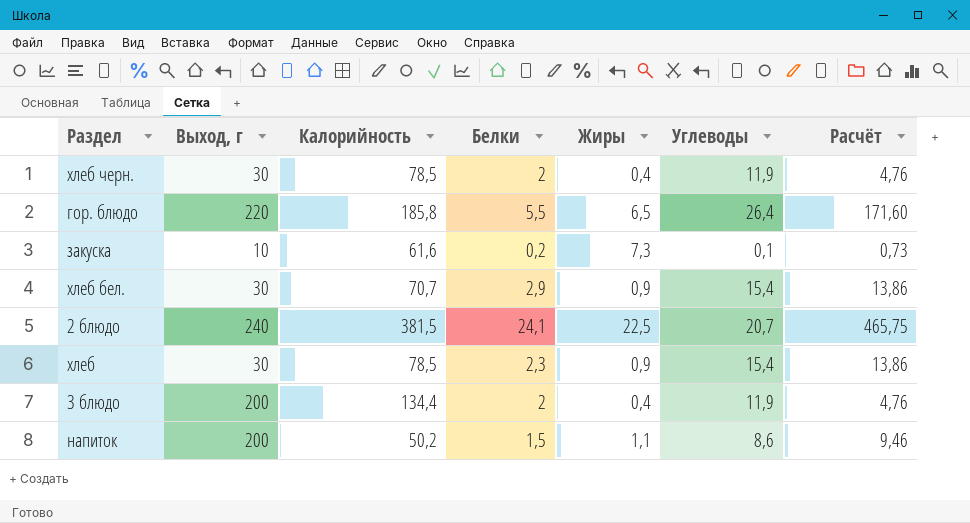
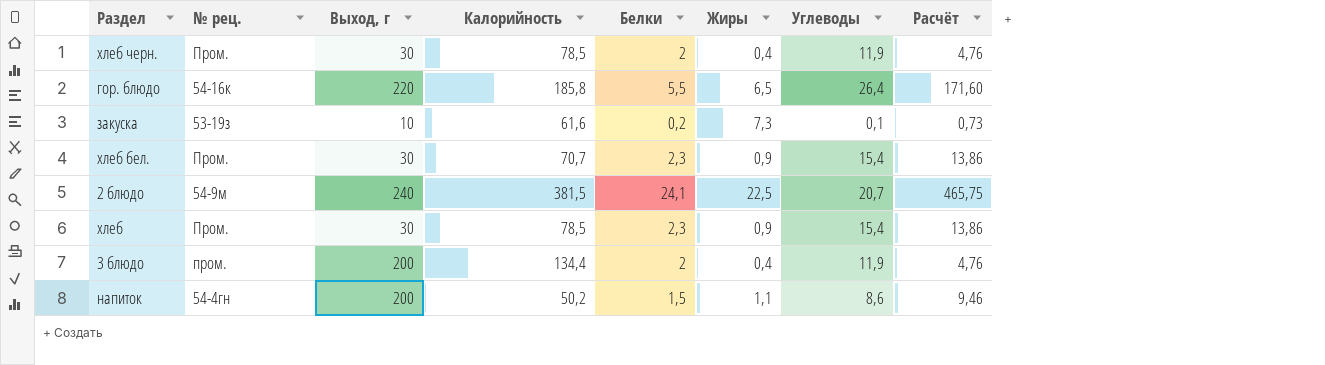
column № рец. | position: none -> 2
хлеб бел. | Белки: 2,9 -> 2,3

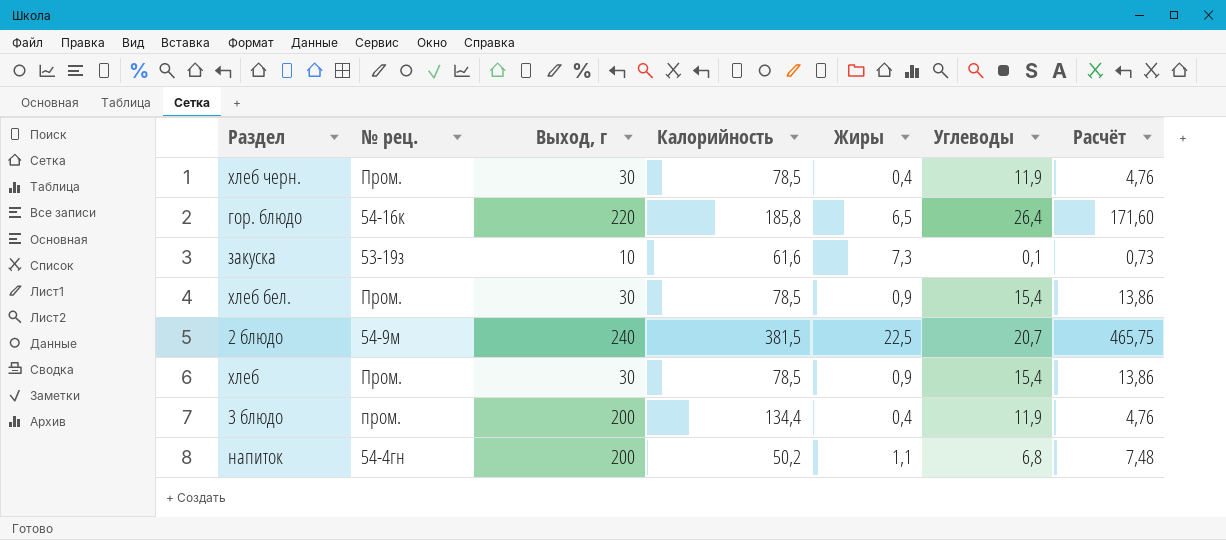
column Белки | position: 5 -> none
хлеб бел. | Калорийность: 70,7 -> 78,5
напиток | Углеводы: 8,6 -> 6,8
напиток | Расчёт: 9,46 -> 7,48

